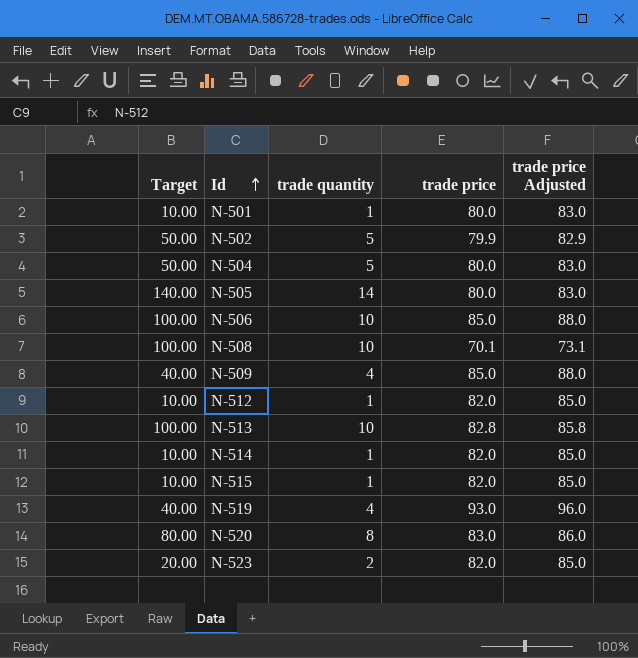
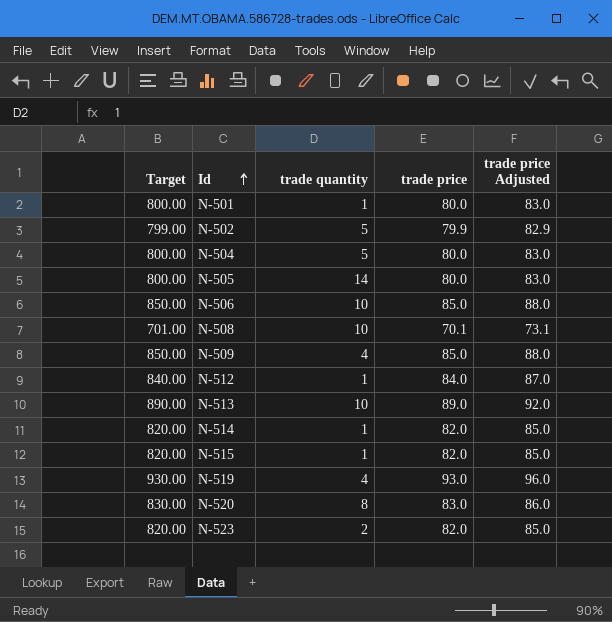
column Target | formula: [trade quantity] * 10 -> [trade price] * 10
N-512 | trade price: 82.0 -> 84.0
N-512 | trade price Adjusted: 85.0 -> 87.0
N-513 | trade price: 82.8 -> 89.0
N-513 | trade price Adjusted: 85.8 -> 92.0

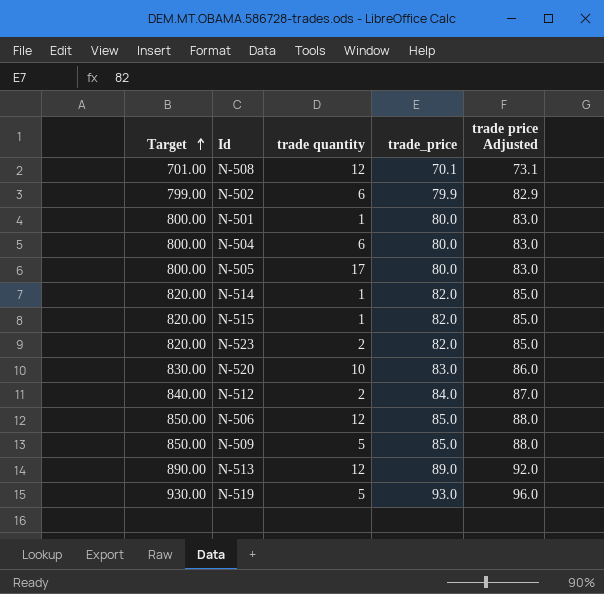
row order: Id ascending -> Target ascending
column name: trade price -> trade_price
N-508 | trade quantity: 10 -> 12
N-502 | trade quantity: 5 -> 6
N-504 | trade quantity: 5 -> 6
N-505 | trade quantity: 14 -> 17
N-520 | trade quantity: 8 -> 10
N-512 | trade quantity: 1 -> 2
N-506 | trade quantity: 10 -> 12
N-509 | trade quantity: 4 -> 5
N-513 | trade quantity: 10 -> 12
N-519 | trade quantity: 4 -> 5

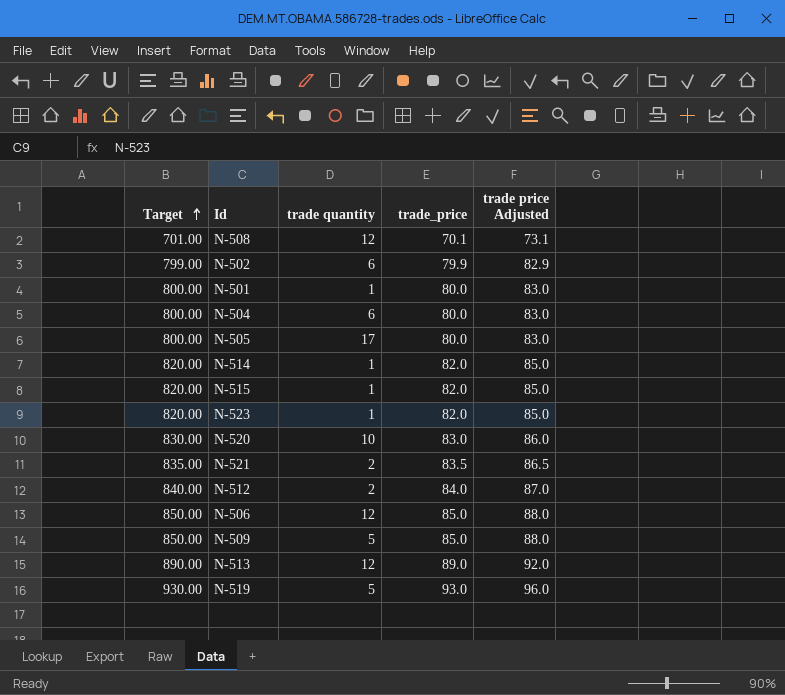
N-523 | trade quantity: 2 -> 1
row N-521: none -> 835.00 | 2 | 83.5 | 86.5

